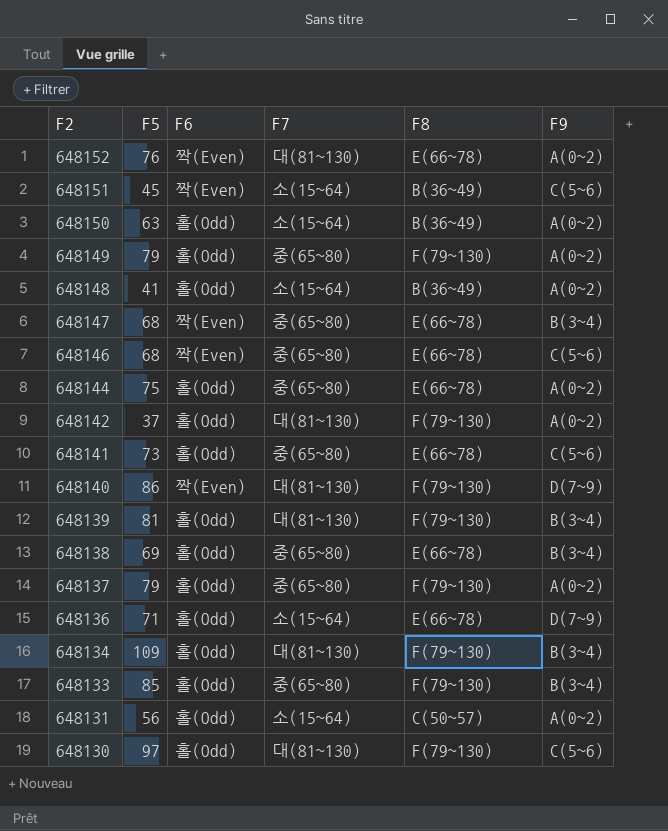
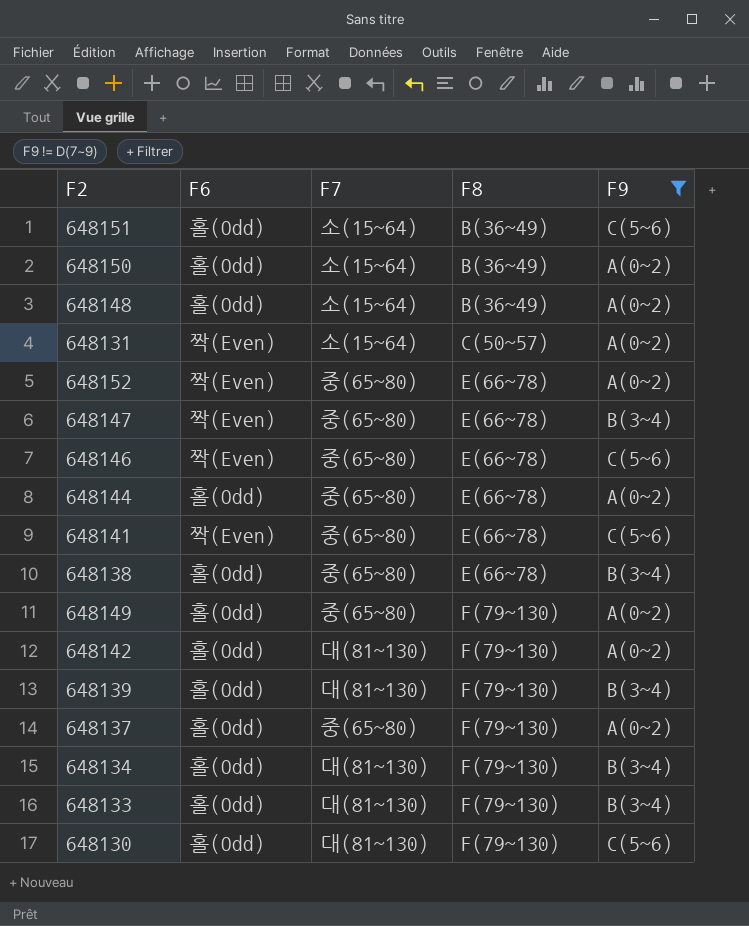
filter: none -> F9 != D(7~9)
row order: F2 descending -> F8 ascending
column F5 | position: 2 -> none
648151 | F6: 짝(Even) -> 홀(Odd)
648131 | F6: 홀(Odd) -> 짝(Even)
648152 | F7: 대(81~130) -> 중(65~80)
648141 | F6: 홀(Odd) -> 짝(Even)
648133 | F7: 중(65~80) -> 대(81~130)

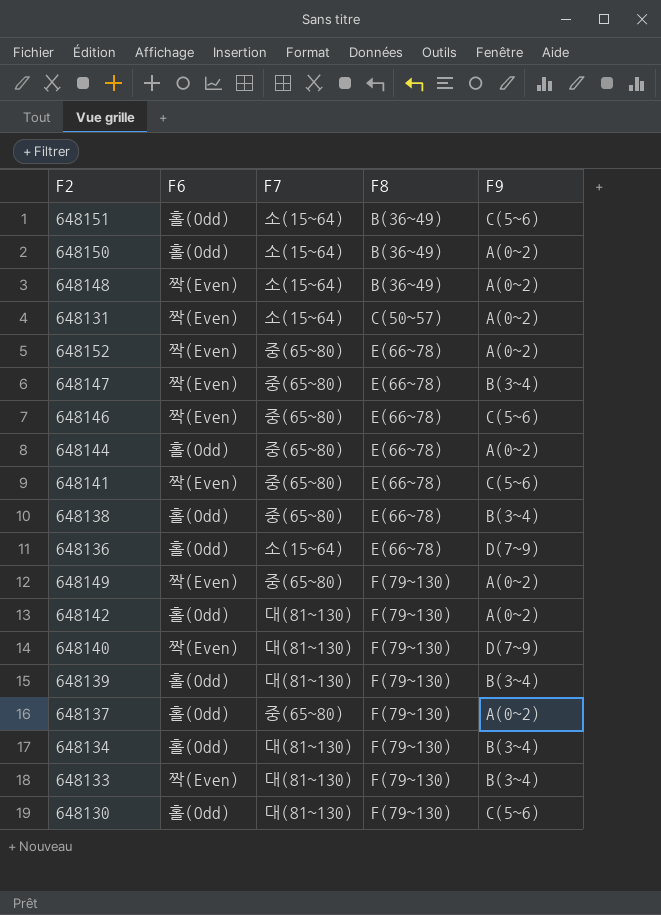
filter: F9 != D(7~9) -> none
648148 | F6: 홀(Odd) -> 짝(Even)
648149 | F6: 홀(Odd) -> 짝(Even)
648133 | F6: 홀(Odd) -> 짝(Even)

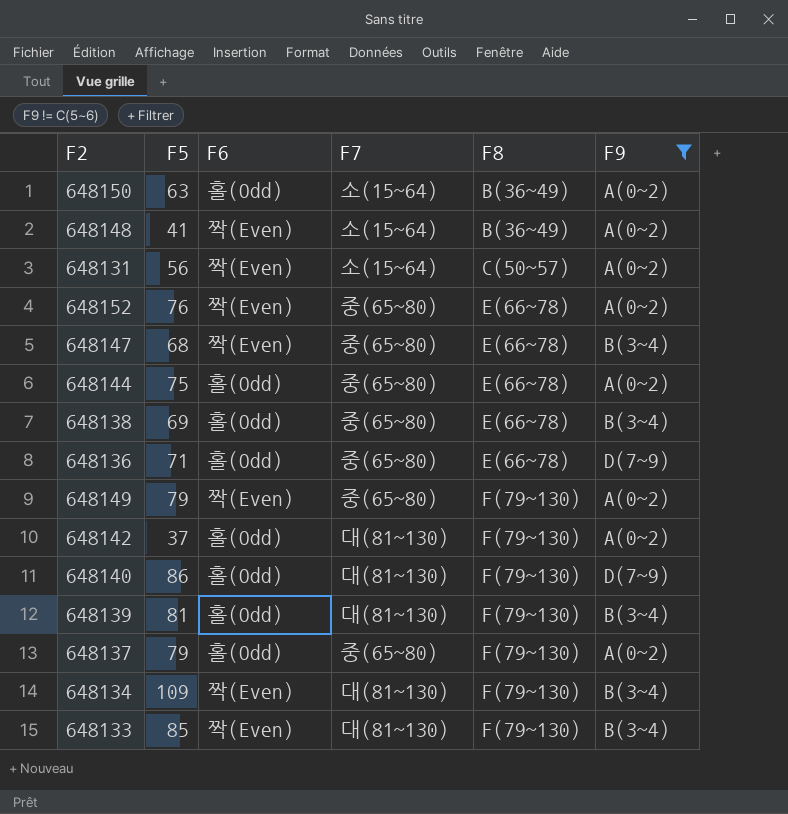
filter: none -> F9 != C(5~6)
column F5 | position: none -> 2
648136 | F7: 소(15~64) -> 중(65~80)
648140 | F6: 짝(Even) -> 홀(Odd)
648134 | F6: 홀(Odd) -> 짝(Even)

